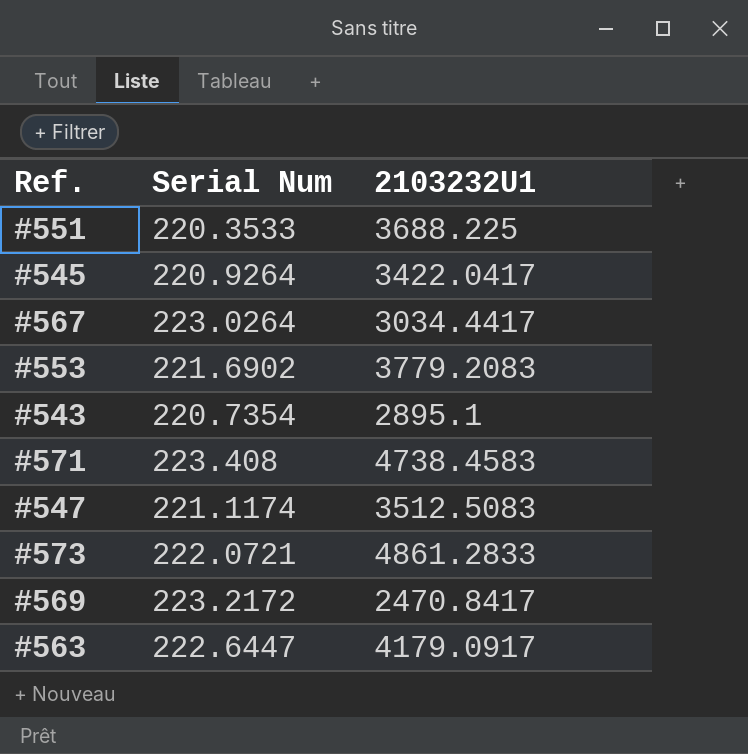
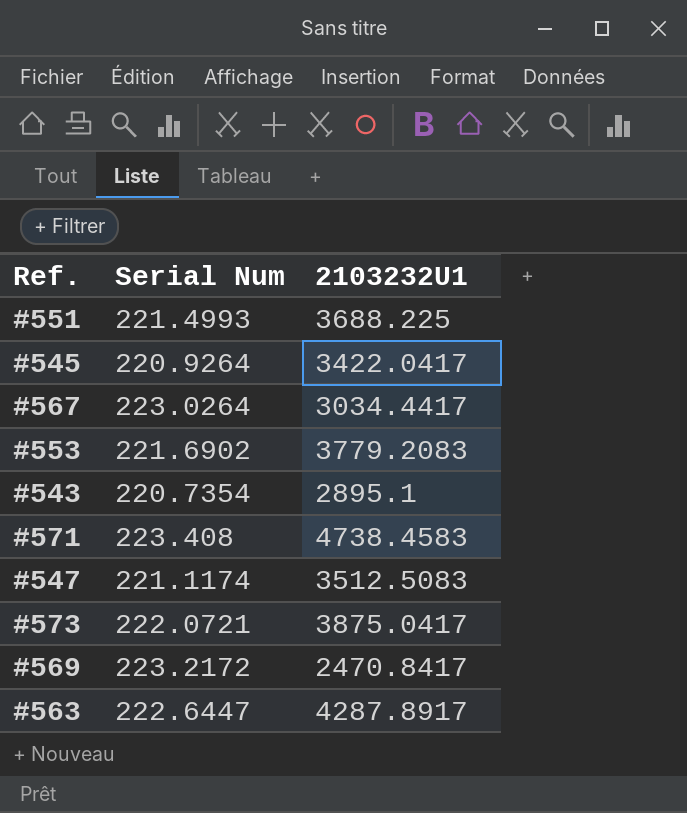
#551 | Serial Num: 220.3533 -> 221.4993
#573 | 2103232U1: 4861.2833 -> 3875.0417
#563 | 2103232U1: 4179.0917 -> 4287.8917

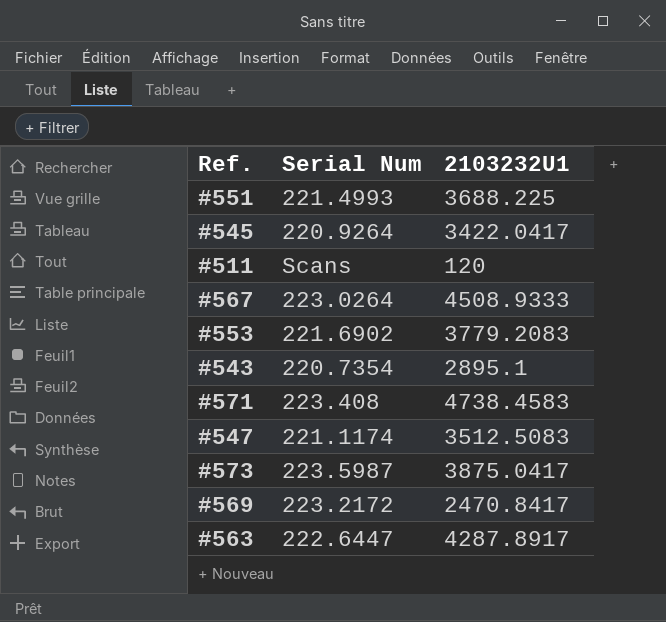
row #511: none -> Scans | 120
#567 | 2103232U1: 3034.4417 -> 4508.9333
#573 | Serial Num: 222.0721 -> 223.5987

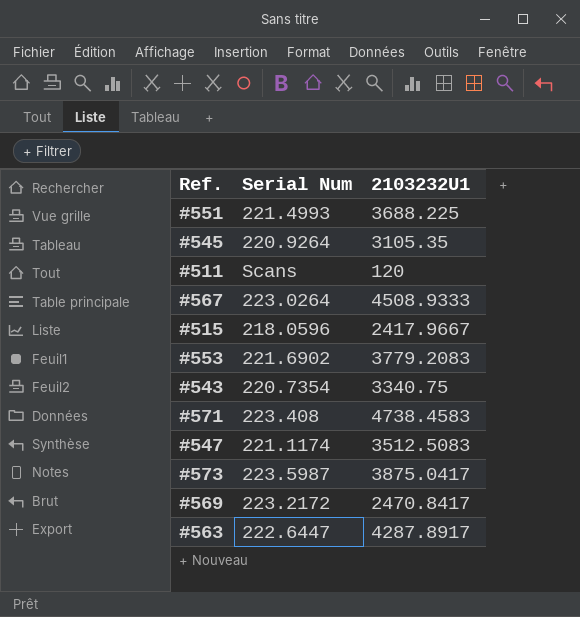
#545 | 2103232U1: 3422.0417 -> 3105.35
row #515: none -> 218.0596 | 2417.9667
#543 | 2103232U1: 2895.1 -> 3340.75

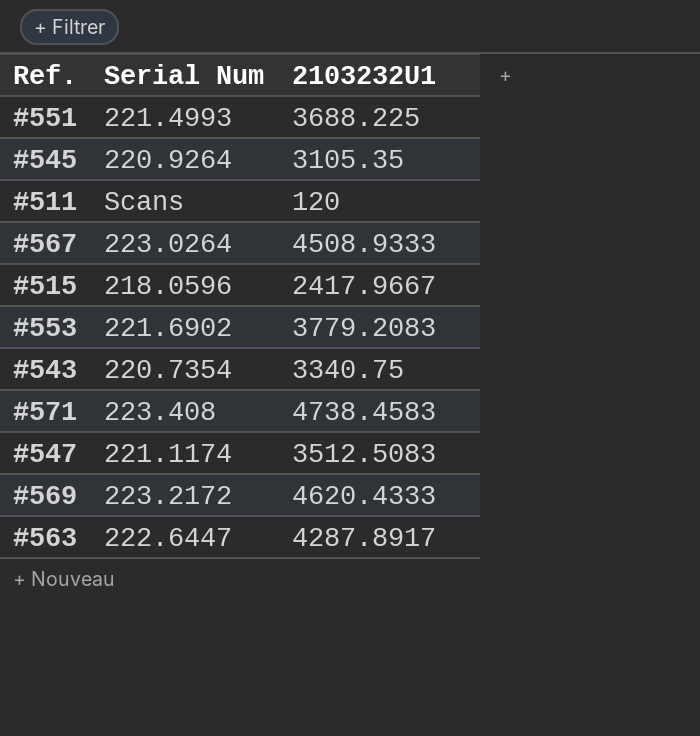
row #573: 223.5987 | 3875.0417 -> none
#569 | 2103232U1: 2470.8417 -> 4620.4333

